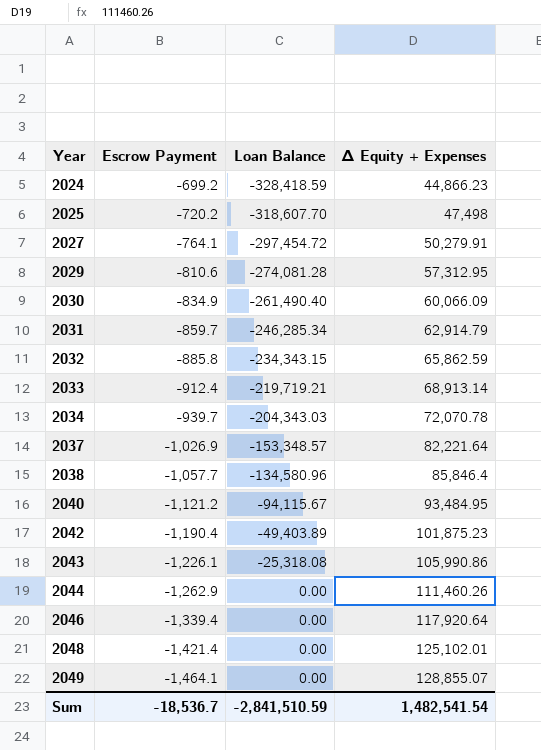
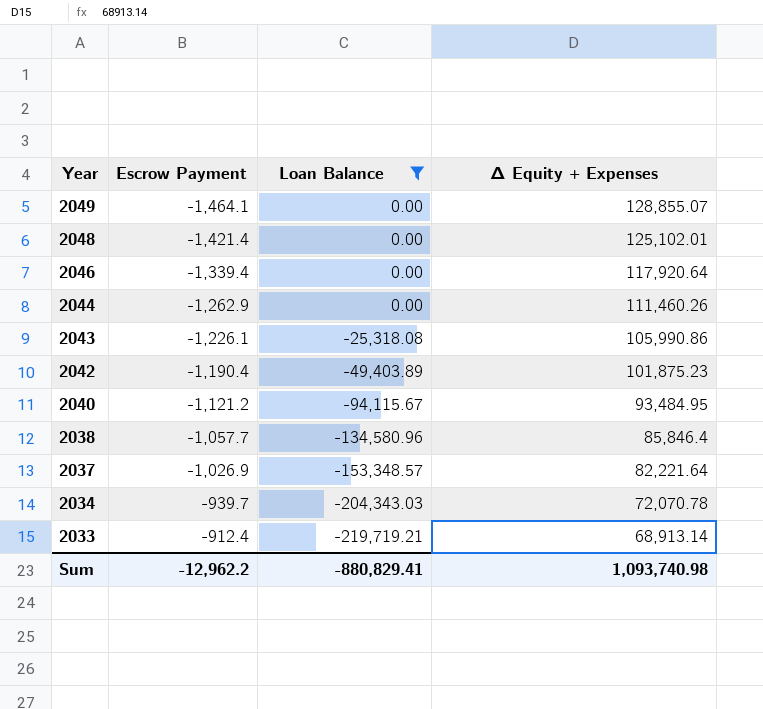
filter: none -> Loan Balance >= -219,719.21
row order: Year ascending -> Year descending
Sum | Escrow Payment: -18,536.7 -> -12,962.2
Sum | Loan Balance: -2,841,510.59 -> -880,829.41
Sum | Δ Equity + Expenses: 1,482,541.54 -> 1,093,740.98

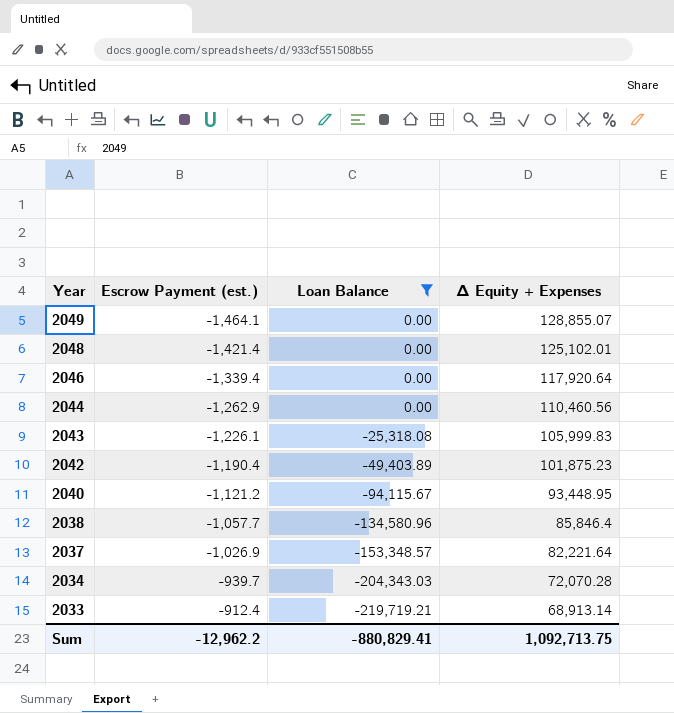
column name: Escrow Payment -> Escrow Payment (est.)
2044 | Δ Equity + Expenses: 111,460.26 -> 110,460.56
2043 | Δ Equity + Expenses: 105,990.86 -> 105,999.83
2040 | Δ Equity + Expenses: 93,484.95 -> 93,448.95
2034 | Δ Equity + Expenses: 72,070.78 -> 72,070.28
Sum | Δ Equity + Expenses: 1,093,740.98 -> 1,092,713.75

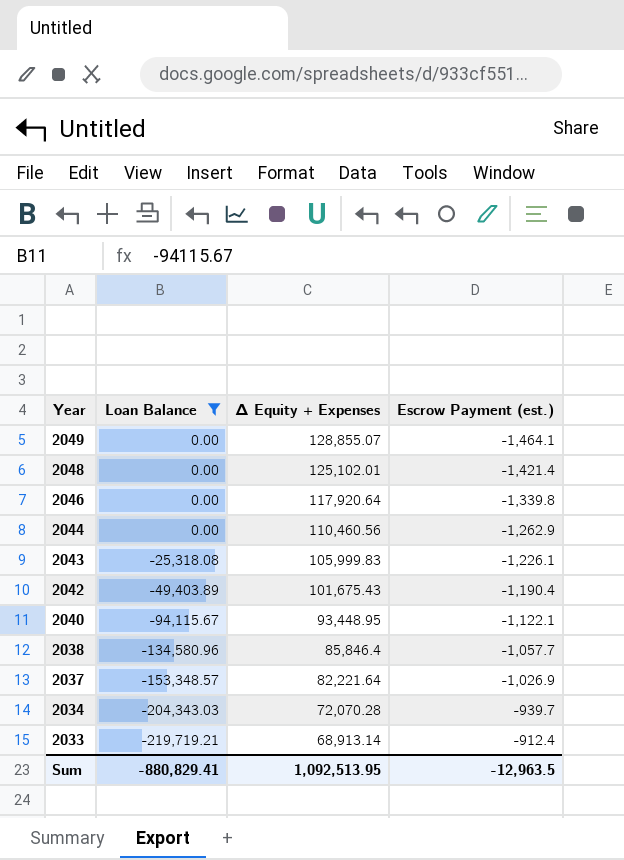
column Escrow Payment (est.) | position: 2 -> 4
2046 | Escrow Payment (est.): -1,339.4 -> -1,339.8
2042 | Δ Equity + Expenses: 101,875.23 -> 101,675.43
2040 | Escrow Payment (est.): -1,121.2 -> -1,122.1
Sum | Δ Equity + Expenses: 1,092,713.75 -> 1,092,513.95
Sum | Escrow Payment (est.): -12,962.2 -> -12,963.5

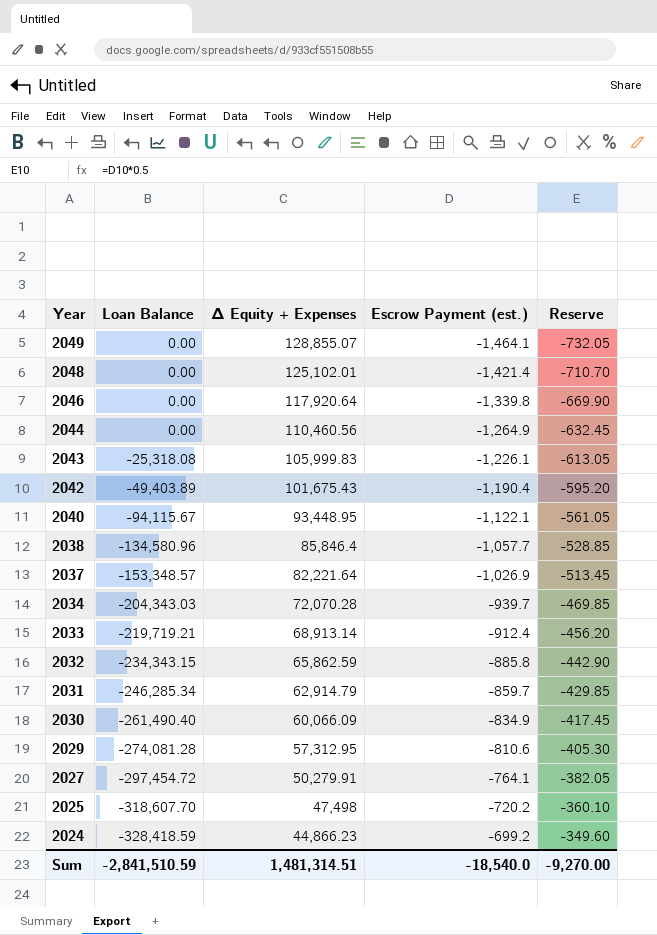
filter: Loan Balance >= -219,719.21 -> none
column Reserve | formula: none -> [Escrow Payment (est.)] * 0.5
2044 | Escrow Payment (est.): -1,262.9 -> -1,264.9
Sum | Loan Balance: -880,829.41 -> -2,841,510.59
Sum | Δ Equity + Expenses: 1,092,513.95 -> 1,481,314.51
Sum | Escrow Payment (est.): -12,963.5 -> -18,540.0

